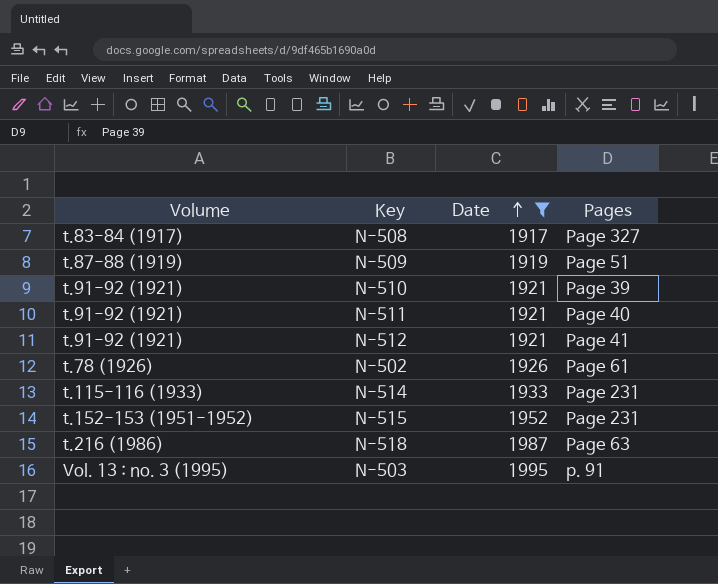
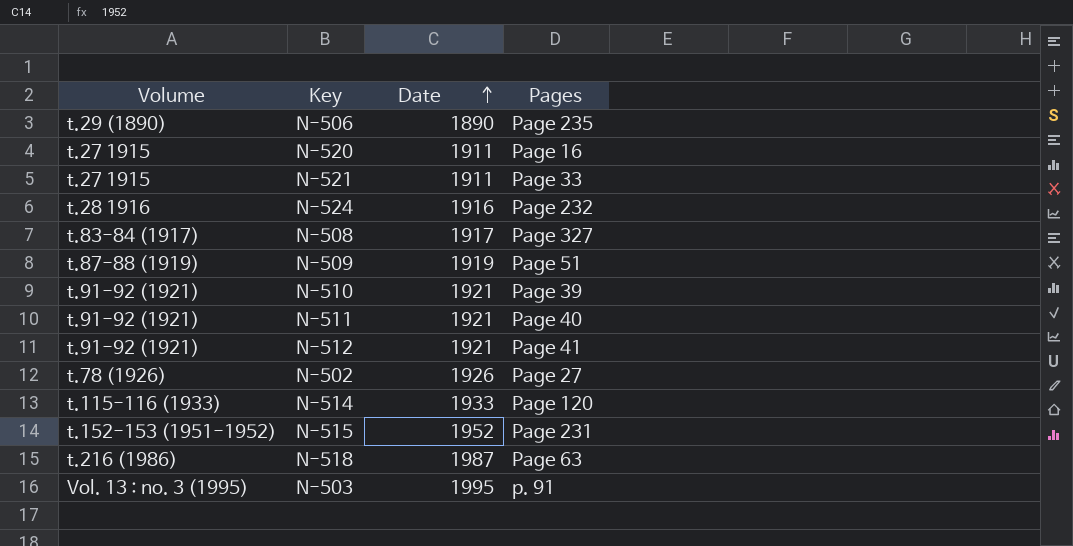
filter: Date >= 1917 -> none
N-502 | Pages: Page 61 -> Page 27
N-514 | Pages: Page 231 -> Page 120

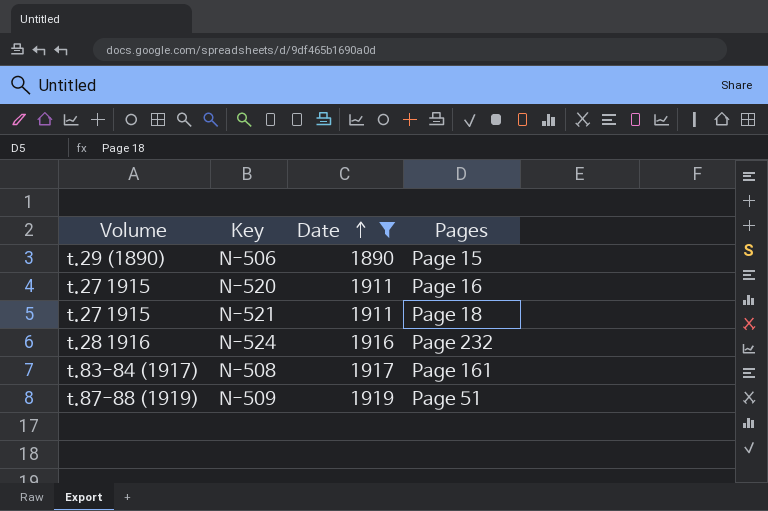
filter: none -> Date <= 1919
N-506 | Pages: Page 235 -> Page 15
N-521 | Pages: Page 33 -> Page 18
N-508 | Pages: Page 327 -> Page 161

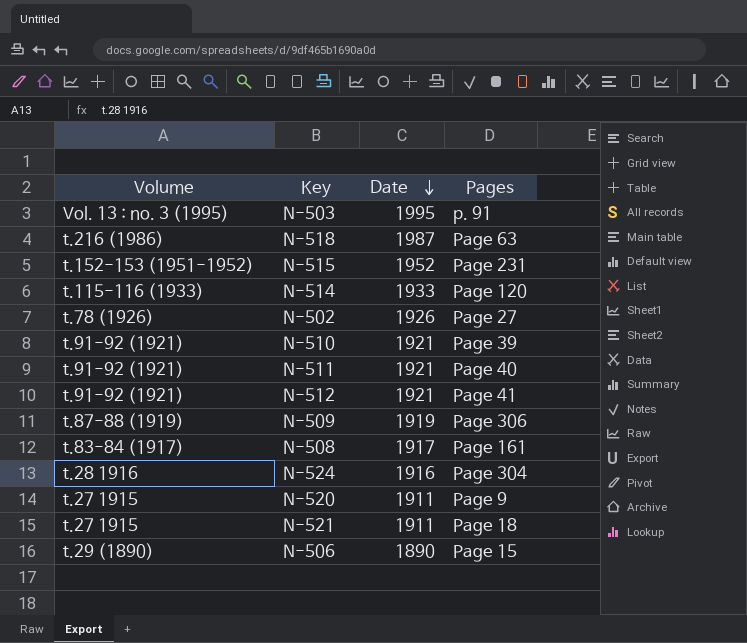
filter: Date <= 1919 -> none
row order: Date ascending -> Date descending
N-509 | Pages: Page 51 -> Page 306
N-524 | Pages: Page 232 -> Page 304
N-520 | Pages: Page 16 -> Page 9

